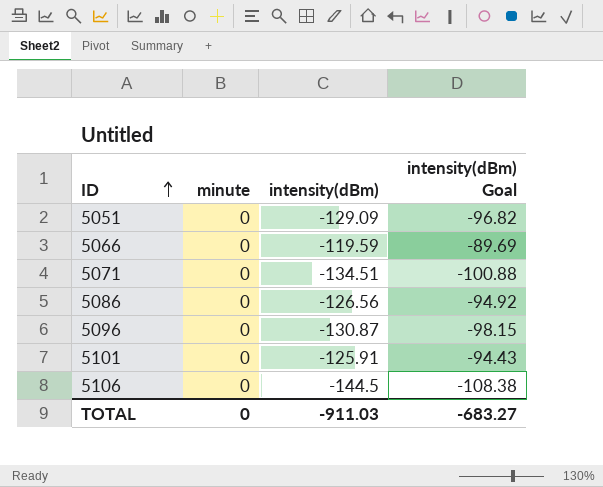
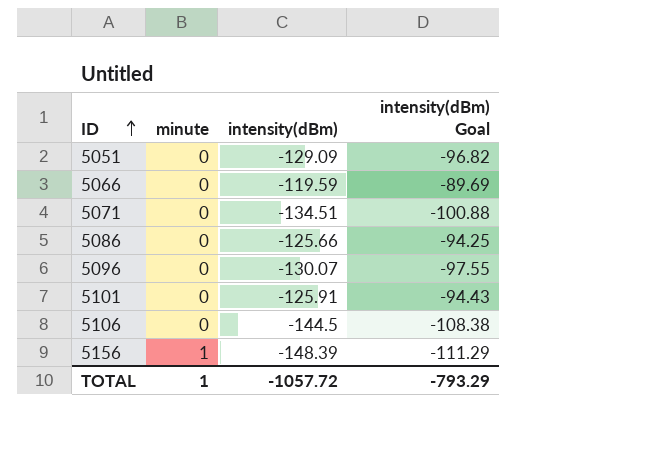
5086 | intensity(dBm): -126.56 -> -125.66
5086 | intensity(dBm) Goal: -94.92 -> -94.25
5096 | intensity(dBm): -130.87 -> -130.07
5096 | intensity(dBm) Goal: -98.15 -> -97.55
row 5156: none -> 1 | -148.39 | -111.29
TOTAL | minute: 0 -> 1
TOTAL | intensity(dBm): -911.03 -> -1057.72
TOTAL | intensity(dBm) Goal: -683.27 -> -793.29

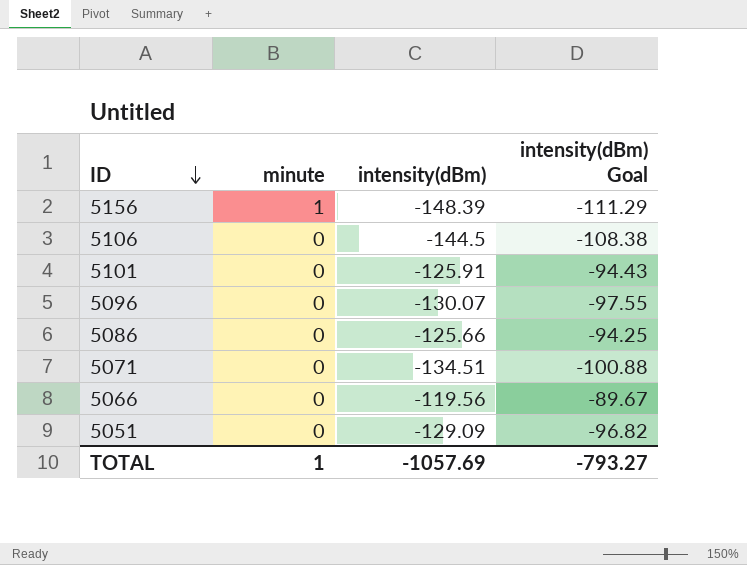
row order: ID ascending -> ID descending
5066 | intensity(dBm): -119.59 -> -119.56
5066 | intensity(dBm) Goal: -89.69 -> -89.67
TOTAL | intensity(dBm): -1057.72 -> -1057.69
TOTAL | intensity(dBm) Goal: -793.29 -> -793.27

